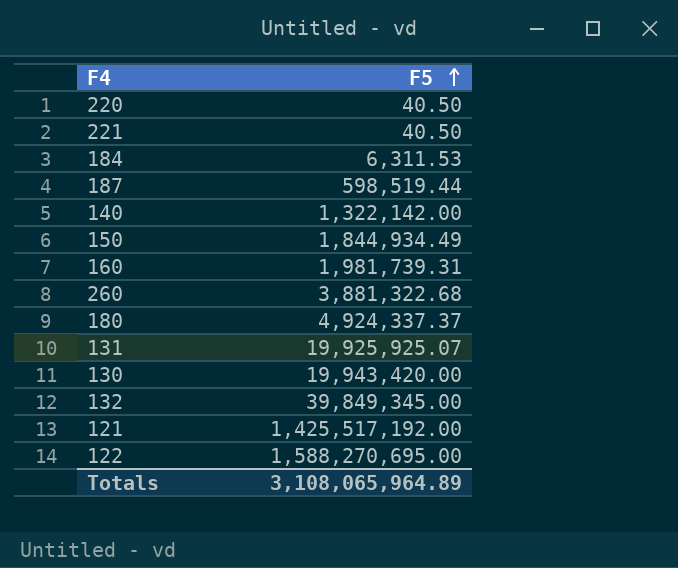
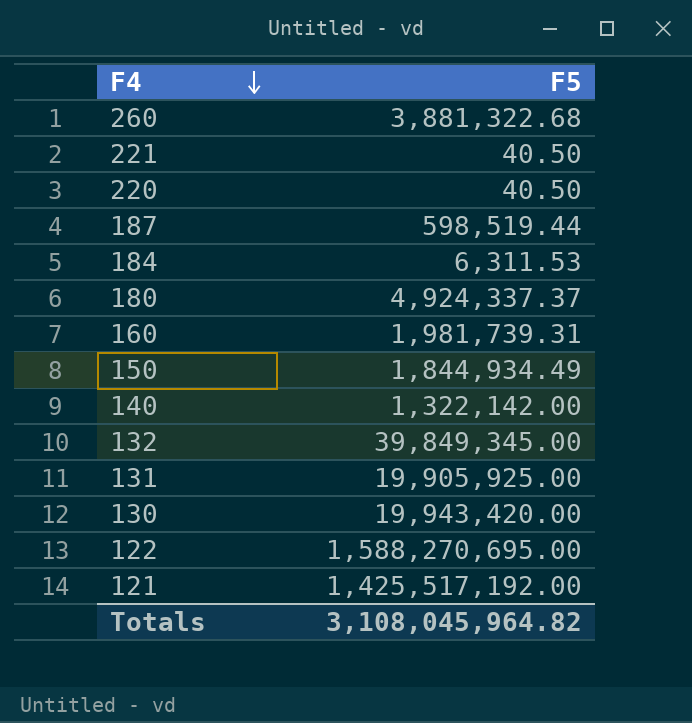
row order: F5 ascending -> F4 descending
131 | F5: 19,925,925.07 -> 19,905,925.00
Totals | F5: 3,108,065,964.89 -> 3,108,045,964.82

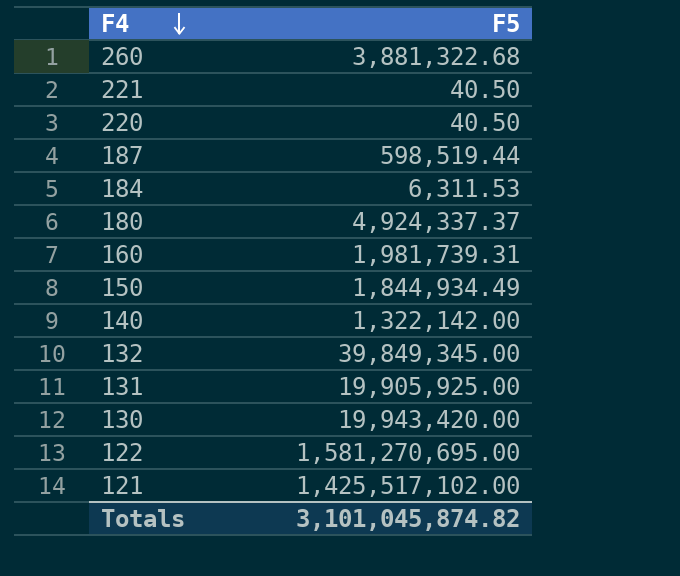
122 | F5: 1,588,270,695.00 -> 1,581,270,695.00
121 | F5: 1,425,517,192.00 -> 1,425,517,102.00
Totals | F5: 3,108,045,964.82 -> 3,101,045,874.82

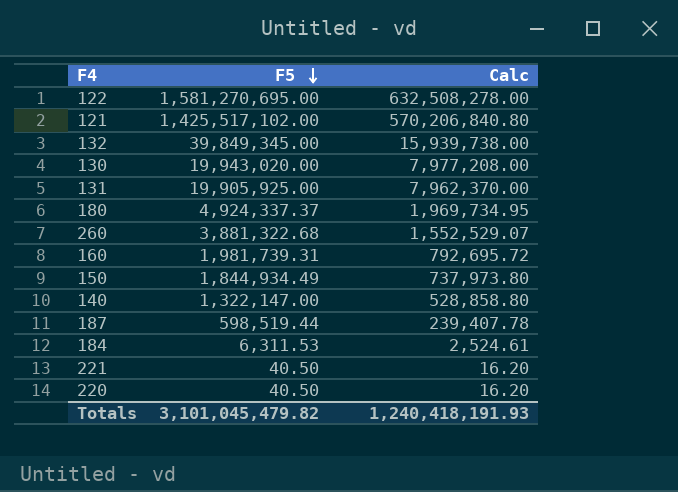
row order: F4 descending -> F5 descending
column Calc | formula: none -> [F5] * 0.4
130 | F5: 19,943,420.00 -> 19,943,020.00
140 | F5: 1,322,142.00 -> 1,322,147.00
Totals | F5: 3,101,045,874.82 -> 3,101,045,479.82

